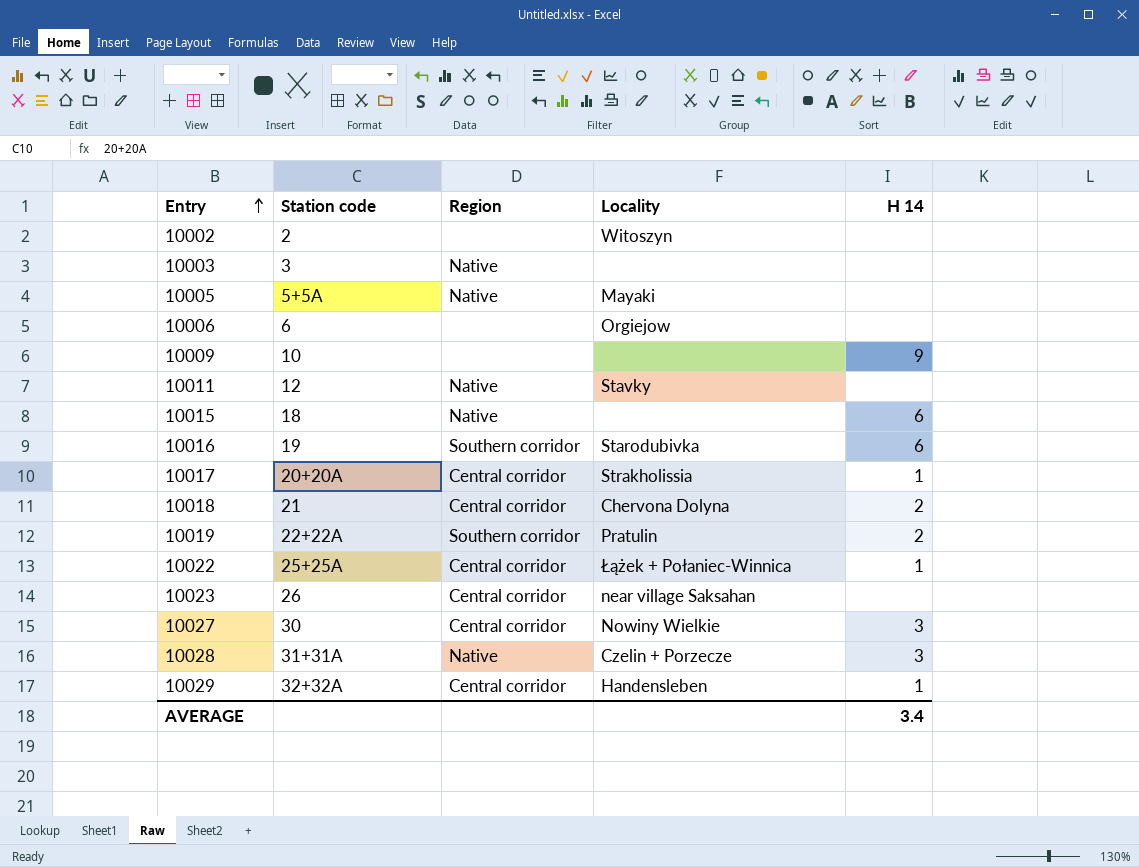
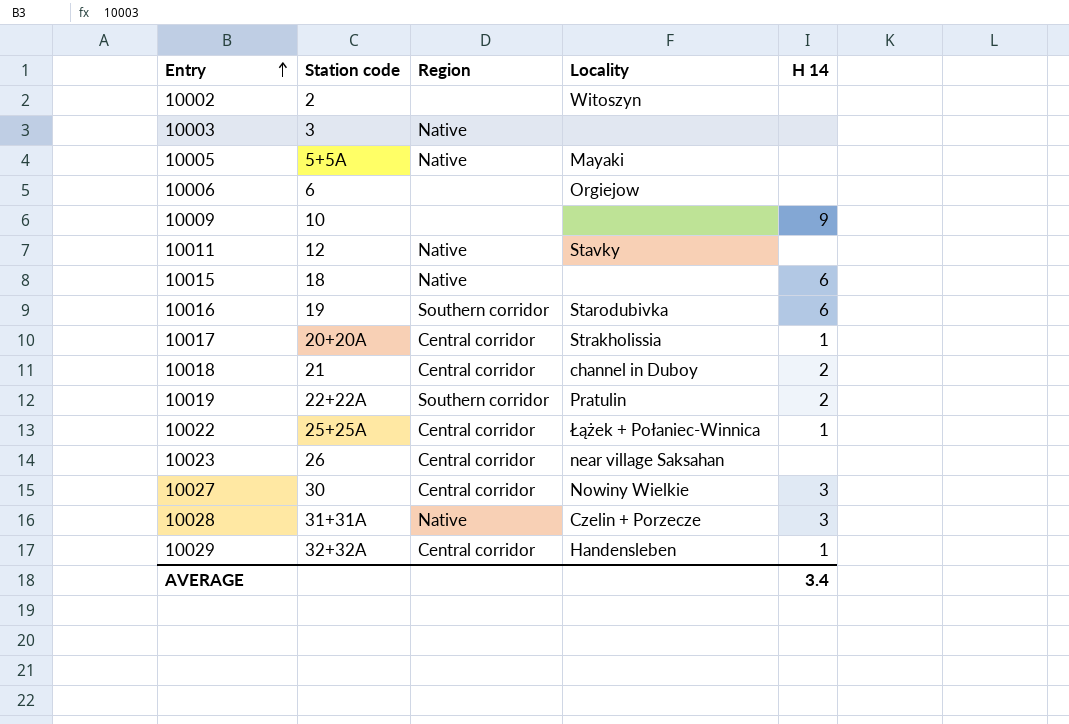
10018 | Locality: Chervona Dolyna -> channel in Duboy

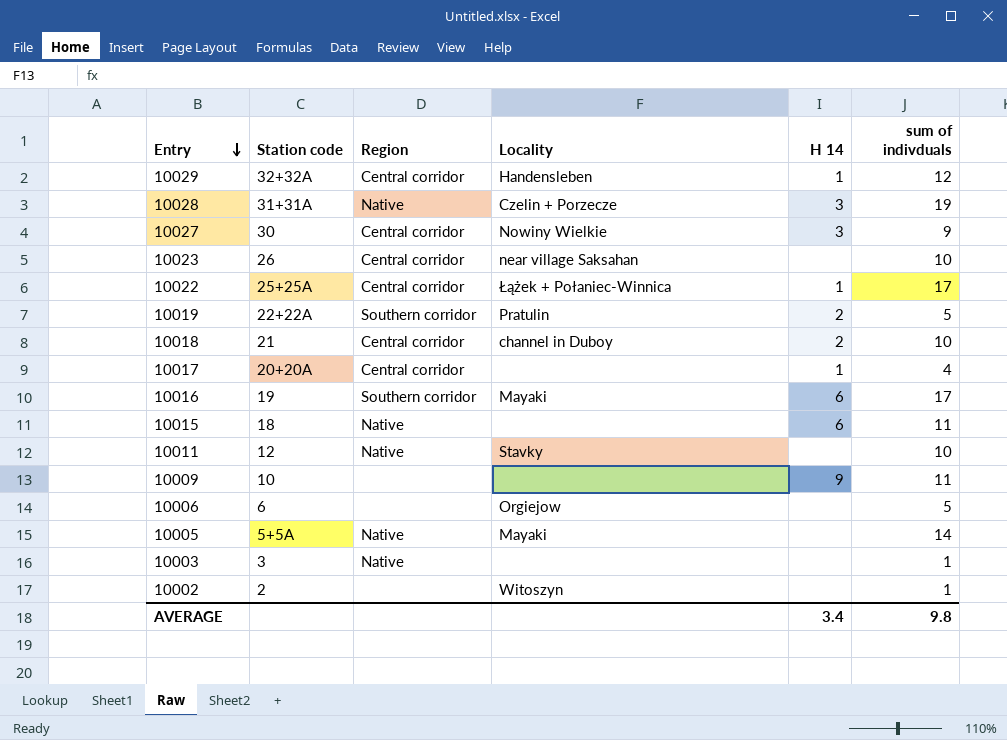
row order: Entry ascending -> Entry descending
column sum of indivduals | position: none -> 6
10017 | Locality: Strakholissia -> none
10016 | Locality: Starodubivka -> Mayaki

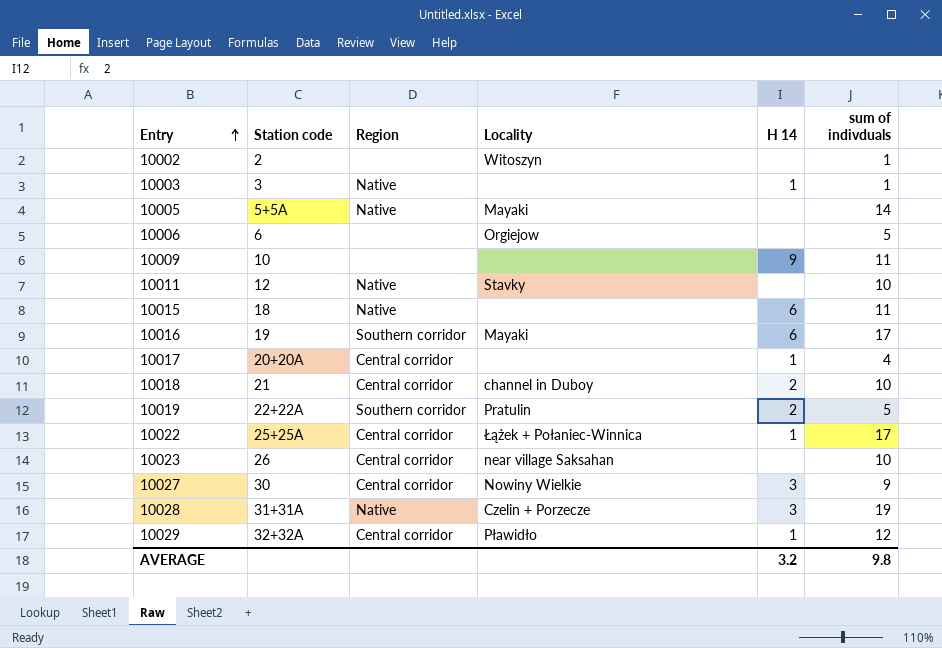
row order: Entry descending -> Entry ascending
10003 | H 14: none -> 1
10029 | Locality: Handensleben -> Pławidło
AVERAGE | H 14: 3.4 -> 3.2

